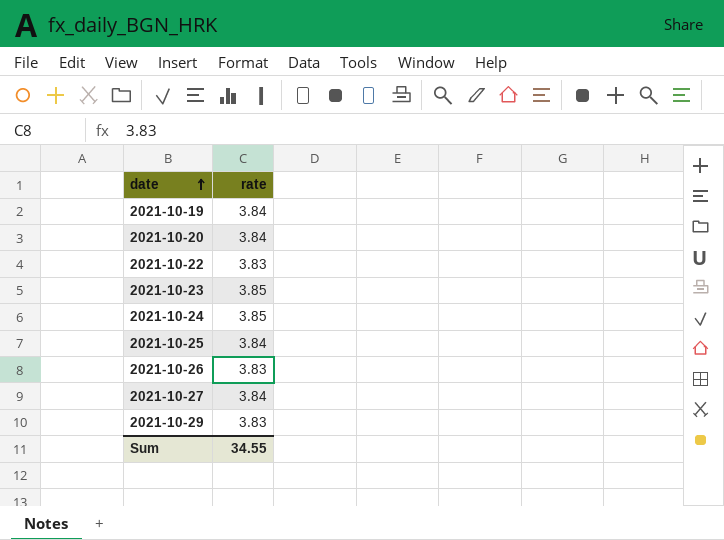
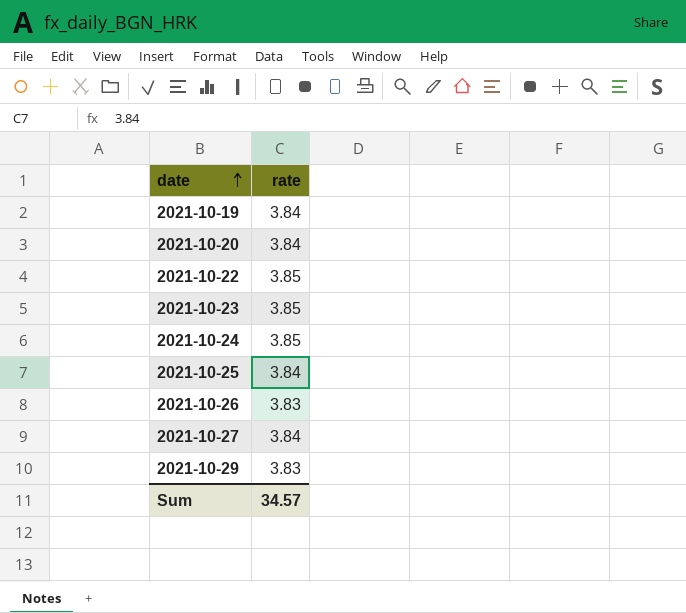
2021-10-22 | rate: 3.83 -> 3.85
Sum | rate: 34.55 -> 34.57

